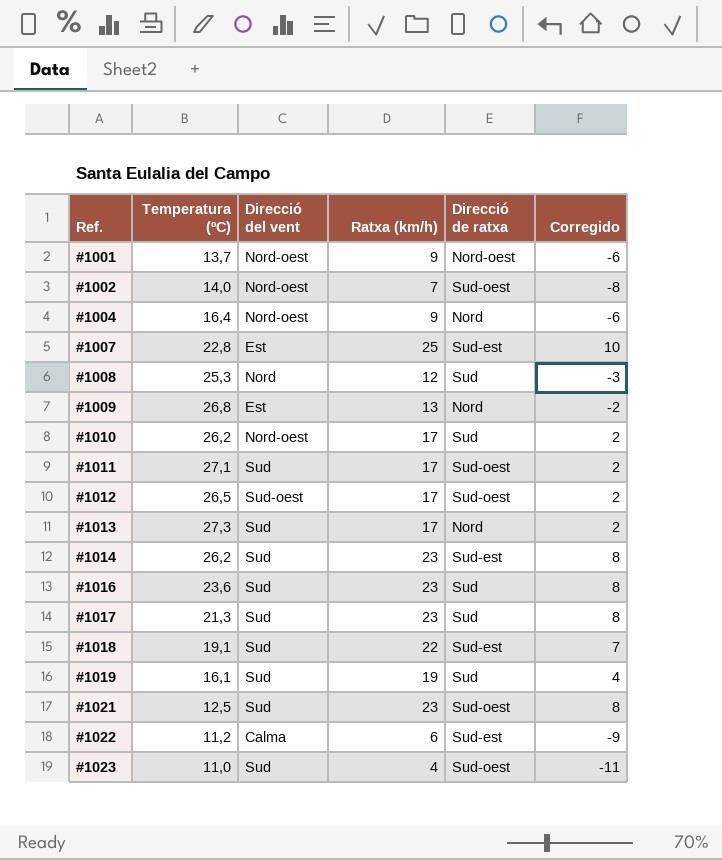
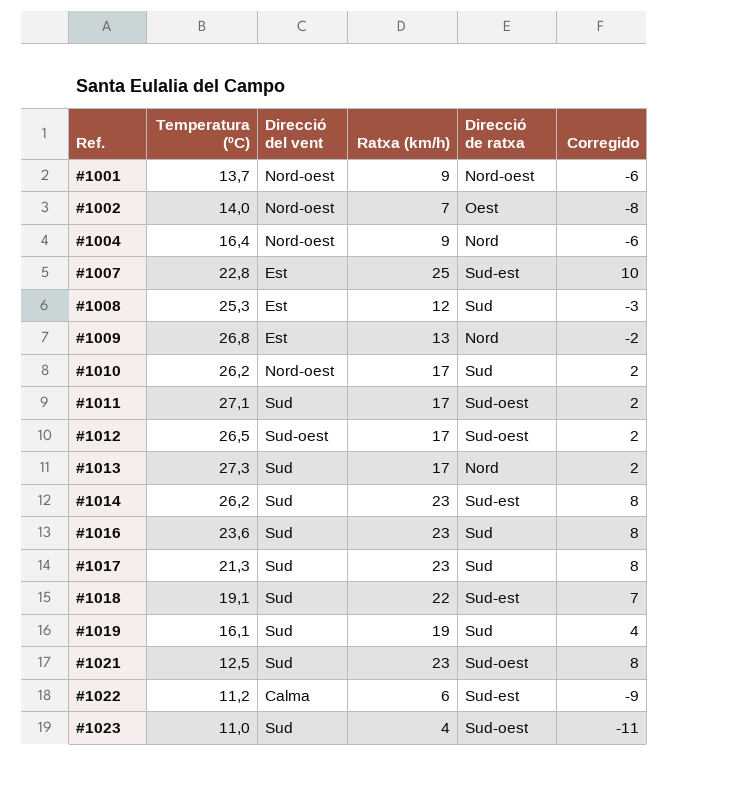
#1002 | Direcció de ratxa: Sud-oest -> Oest
#1008 | Direcció del vent: Nord -> Est

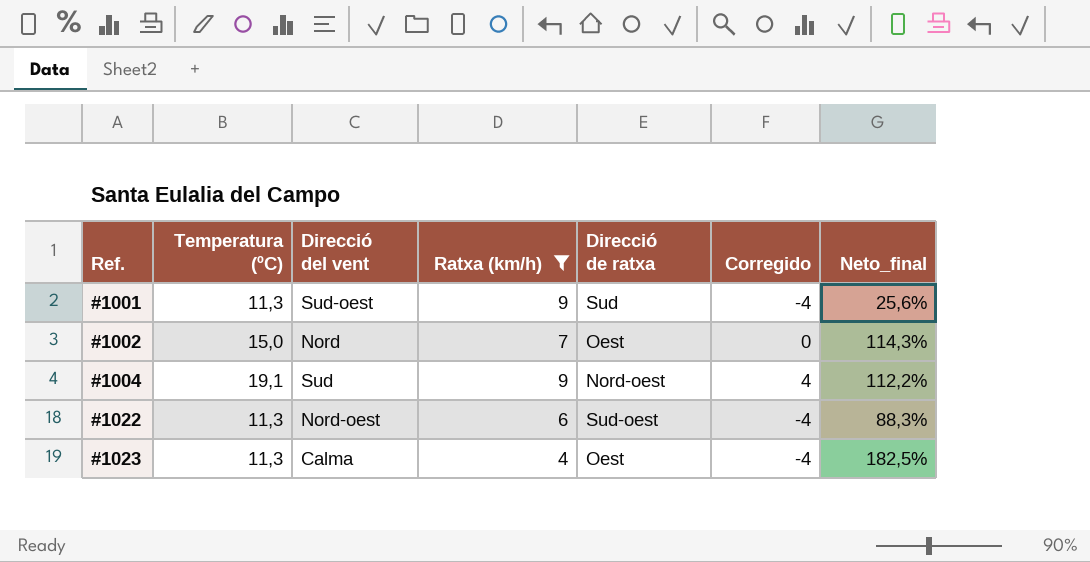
filter: none -> Ratxa (km/h) <= 9
column Corregido | formula: [Ratxa (km/h)] - 15 -> [Temperatura (ºC)] - 15
column Neto_final | formula: none -> ([Temperatura (ºC)] - [Ratxa (km/h)]) / [Ratxa (km/h)]
#1001 | Temperatura (ºC): 13,7 -> 11,3
#1001 | Direcció del vent: Nord-oest -> Sud-oest
#1001 | Direcció de ratxa: Nord-oest -> Sud
#1002 | Temperatura (ºC): 14,0 -> 15,0
#1002 | Direcció del vent: Nord-oest -> Nord
#1004 | Temperatura (ºC): 16,4 -> 19,1
#1004 | Direcció del vent: Nord-oest -> Sud
#1004 | Direcció de ratxa: Nord -> Nord-oest
#1022 | Temperatura (ºC): 11,2 -> 11,3
#1022 | Direcció del vent: Calma -> Nord-oest
#1022 | Direcció de ratxa: Sud-est -> Sud-oest
#1023 | Temperatura (ºC): 11,0 -> 11,3
#1023 | Direcció del vent: Sud -> Calma
#1023 | Direcció de ratxa: Sud-oest -> Oest

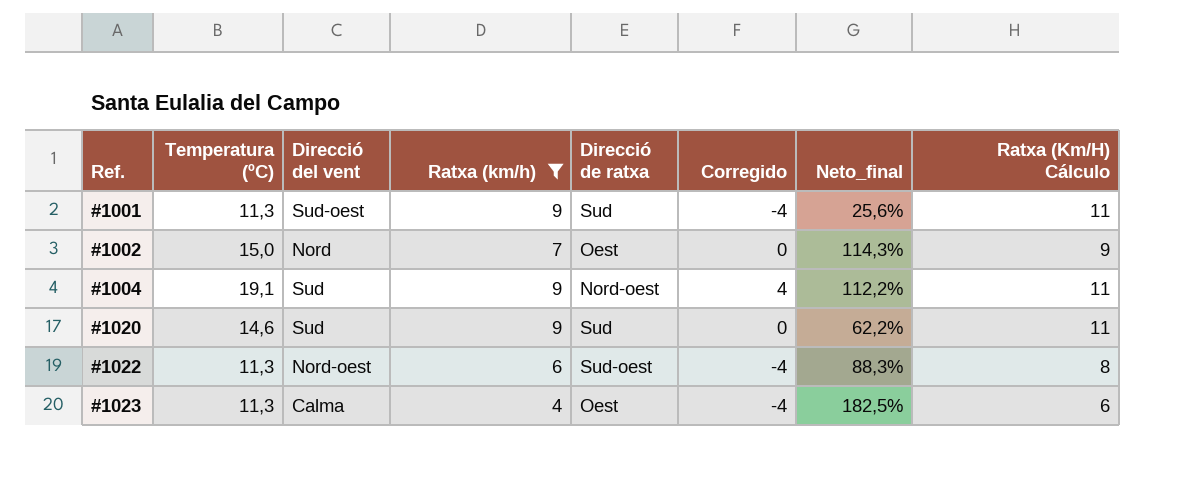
column Ratxa (Km/H) Cálculo | formula: none -> [Ratxa (km/h)] + 2
row #1020: none -> 14,6 | Sud | 9 | Sud | 0 | 62,2% | 11

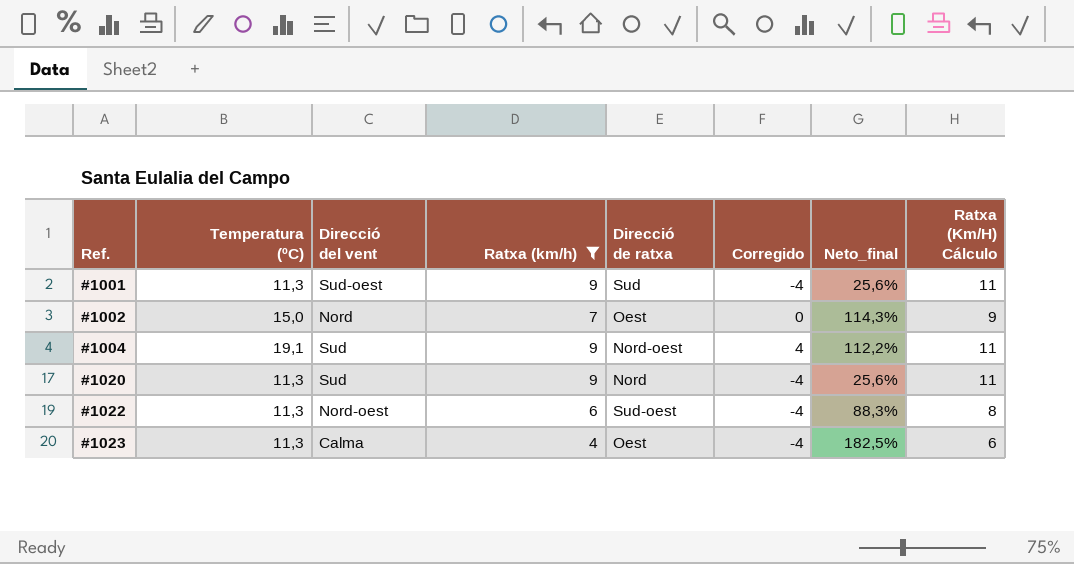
#1020 | Temperatura (ºC): 14,6 -> 11,3
#1020 | Direcció de ratxa: Sud -> Nord
#1020 | Corregido: 0 -> -4
#1020 | Neto_final: 62,2% -> 25,6%

